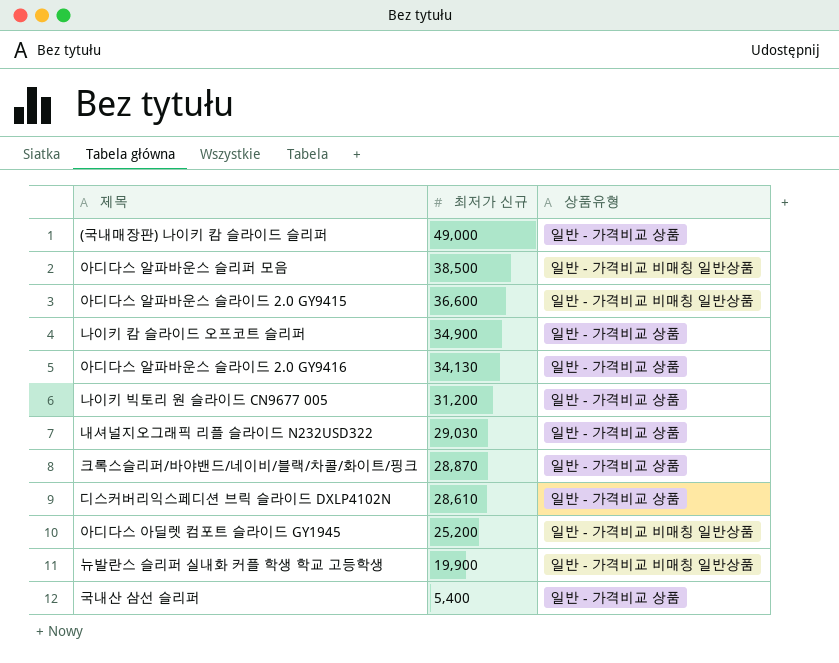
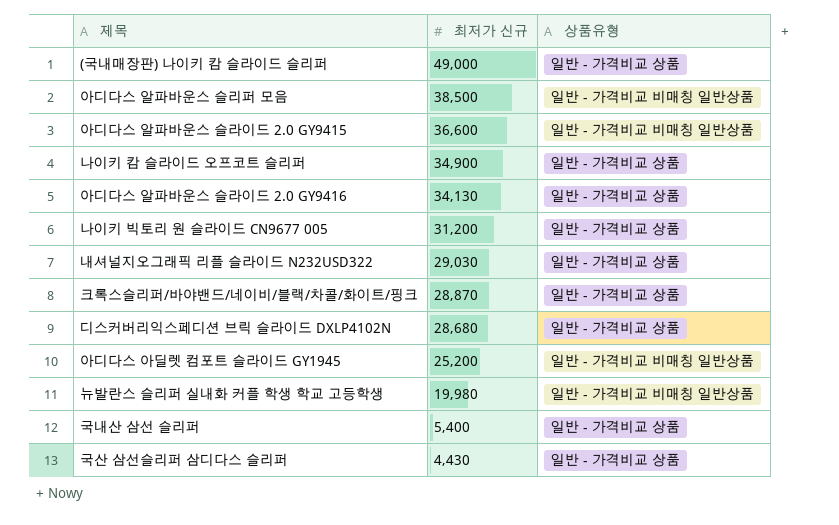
디스커버리익스페디션 브릭 슬라이드 DXLP4102N | 최저가 신규: 28,610 -> 28,680
뉴발란스 슬리퍼 실내화 커플 학생 학교 고등학생 | 최저가 신규: 19,900 -> 19,980
row 국산 삼선슬리퍼 삼디다스 슬리퍼: none -> 4,430 | 일반 - 가격비교 상품

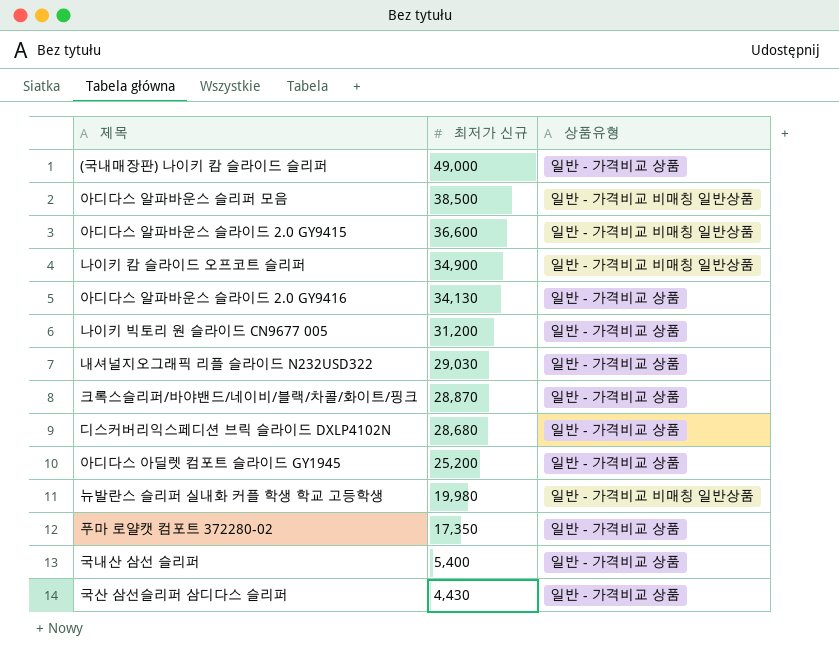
나이키 캄 슬라이드 오프코트 슬리퍼 | 상품유형: 일반 - 가격비교 상품 -> 일반 - 가격비교 비매칭 일반상품
아디다스 아딜렛 컴포트 슬라이드 GY1945 | 상품유형: 일반 - 가격비교 비매칭 일반상품 -> 일반 - 가격비교 상품
row 푸마 로얄캣 컴포트 372280-02: none -> 17,350 | 일반 - 가격비교 상품

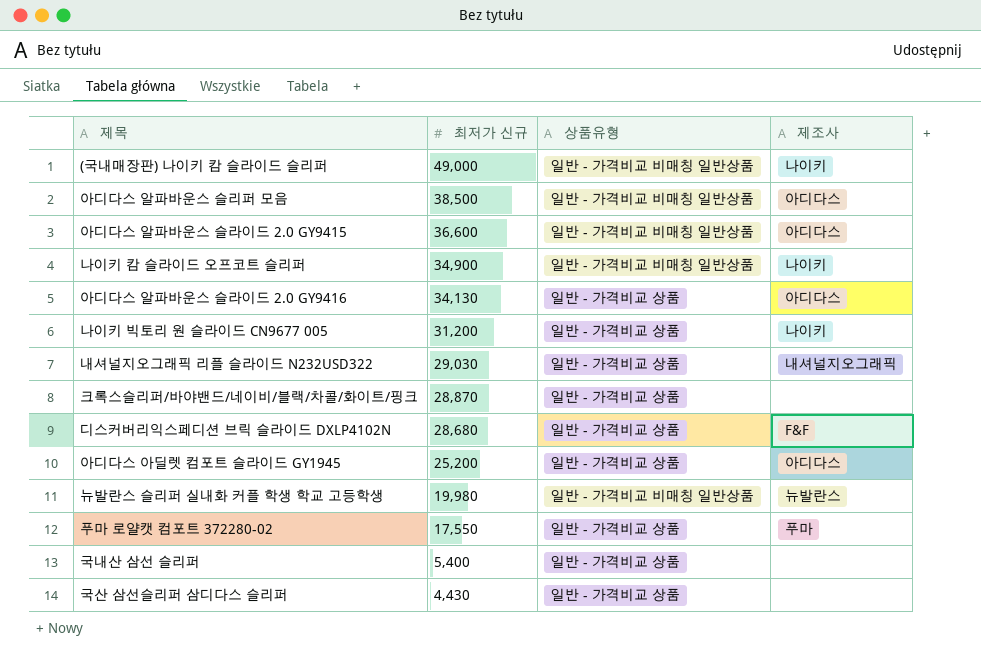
column 제조사 | position: none -> 4
(국내매장판) 나이키 캄 슬라이드 슬리퍼 | 상품유형: 일반 - 가격비교 상품 -> 일반 - 가격비교 비매칭 일반상품
푸마 로얄캣 컴포트 372280-02 | 최저가 신규: 17,350 -> 17,550

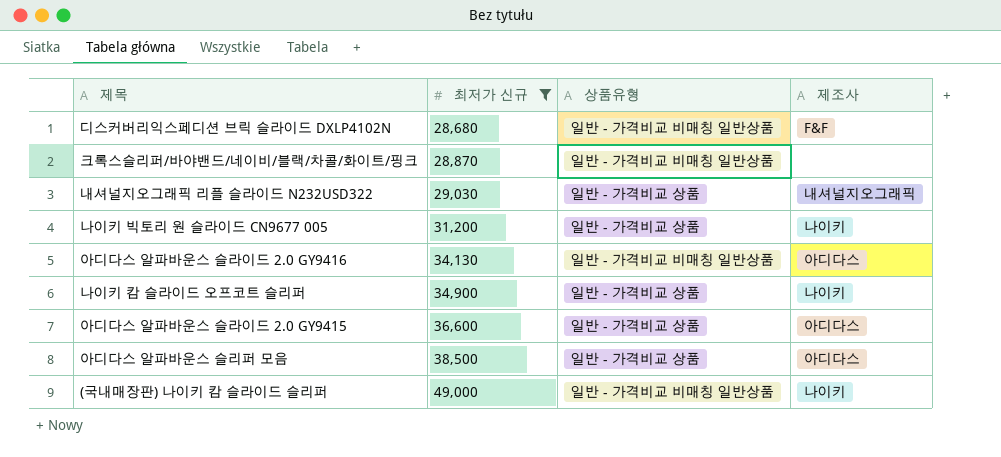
filter: none -> 최저가 신규 >= 28,680
row order: 최저가 신규 descending -> 최저가 신규 ascending
디스커버리익스페디션 브릭 슬라이드 DXLP4102N | 상품유형: 일반 - 가격비교 상품 -> 일반 - 가격비교 비매칭 일반상품
크록스슬리퍼/바야밴드/네이비/블랙/차콜/화이트/핑크 | 상품유형: 일반 - 가격비교 상품 -> 일반 - 가격비교 비매칭 일반상품
아디다스 알파바운스 슬라이드 2.0 GY9416 | 상품유형: 일반 - 가격비교 상품 -> 일반 - 가격비교 비매칭 일반상품
나이키 캄 슬라이드 오프코트 슬리퍼 | 상품유형: 일반 - 가격비교 비매칭 일반상품 -> 일반 - 가격비교 상품
아디다스 알파바운스 슬라이드 2.0 GY9415 | 상품유형: 일반 - 가격비교 비매칭 일반상품 -> 일반 - 가격비교 상품
아디다스 알파바운스 슬리퍼 모음 | 상품유형: 일반 - 가격비교 비매칭 일반상품 -> 일반 - 가격비교 상품

